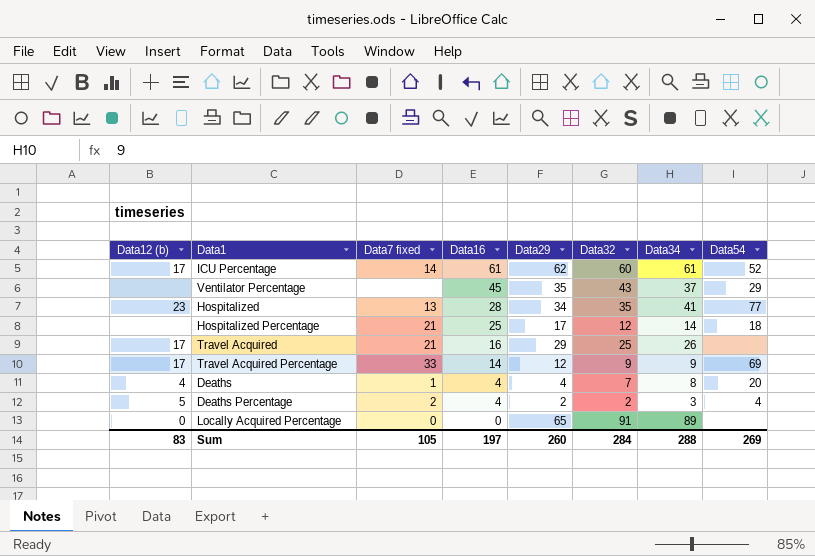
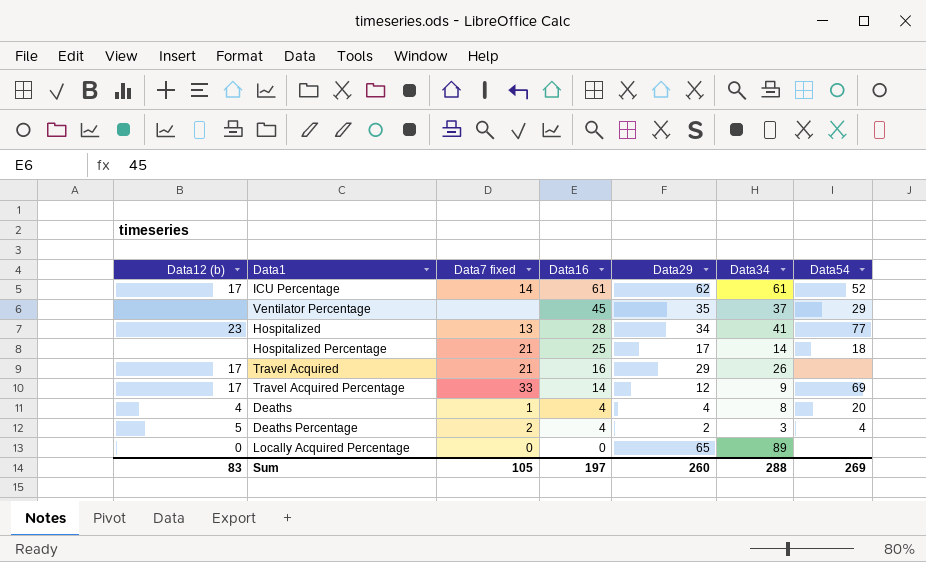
column Data32 | position: 6 -> none

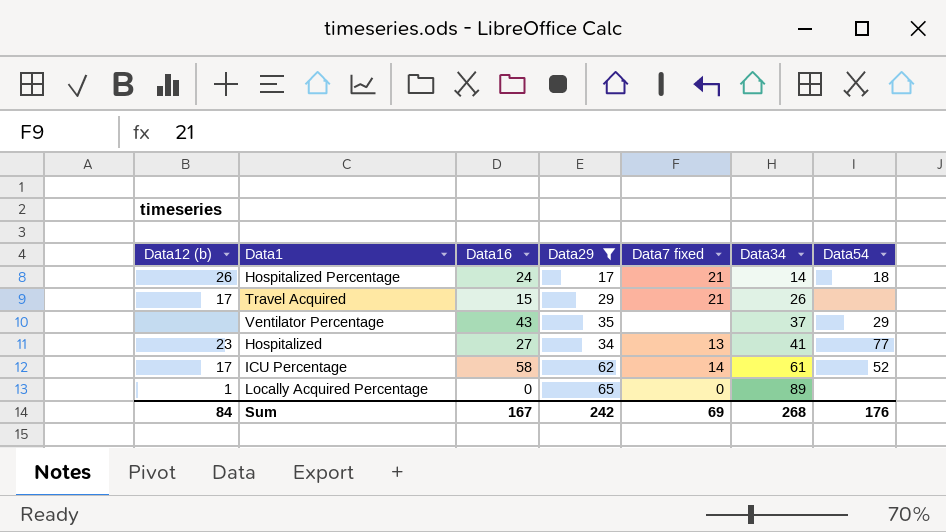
filter: none -> Data29 >= 17
row order: Data16 descending -> Data34 ascending
column Data7 fixed | position: 3 -> 5
Hospitalized Percentage | Data12 (b): none -> 26
Hospitalized Percentage | Data16: 25 -> 24
Travel Acquired | Data16: 16 -> 15
Ventilator Percentage | Data16: 45 -> 43
Hospitalized | Data16: 28 -> 27
ICU Percentage | Data16: 61 -> 58
Locally Acquired Percentage | Data12 (b): 0 -> 1
Sum | Data12 (b): 83 -> 84
Sum | Data16: 197 -> 167
Sum | Data29: 260 -> 242
Sum | Data7 fixed: 105 -> 69
Sum | Data34: 288 -> 268
Sum | Data54: 269 -> 176

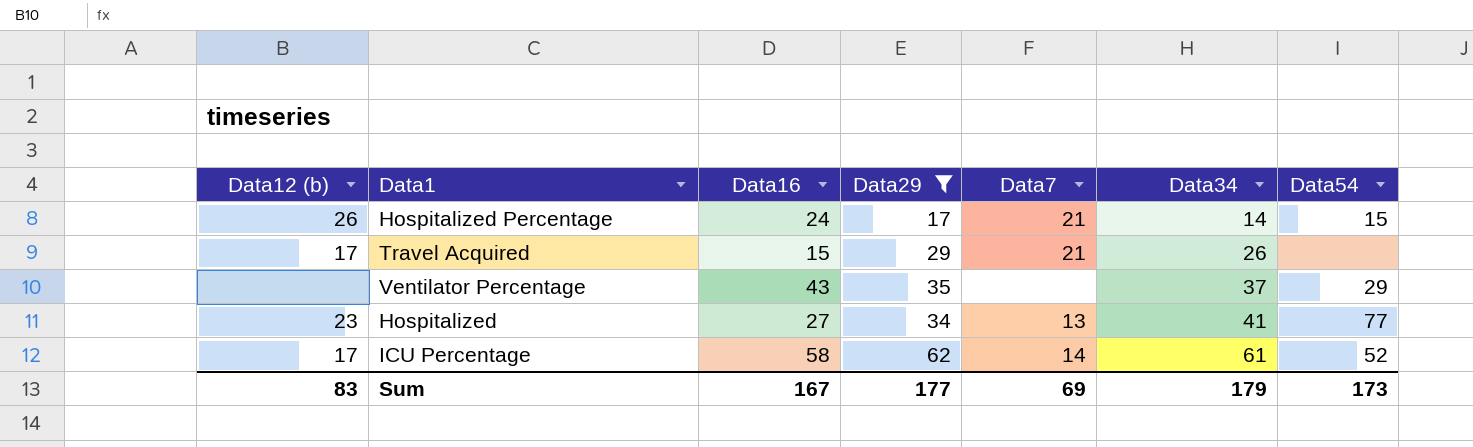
column name: Data7 fixed -> Data7
row Locally Acquired Percentage: 1 | 0 | 65 | 0 | 89 | none -> none
Hospitalized Percentage | Data54: 18 -> 15
Sum | Data12 (b): 84 -> 83
Sum | Data29: 242 -> 177
Sum | Data34: 268 -> 179
Sum | Data54: 176 -> 173

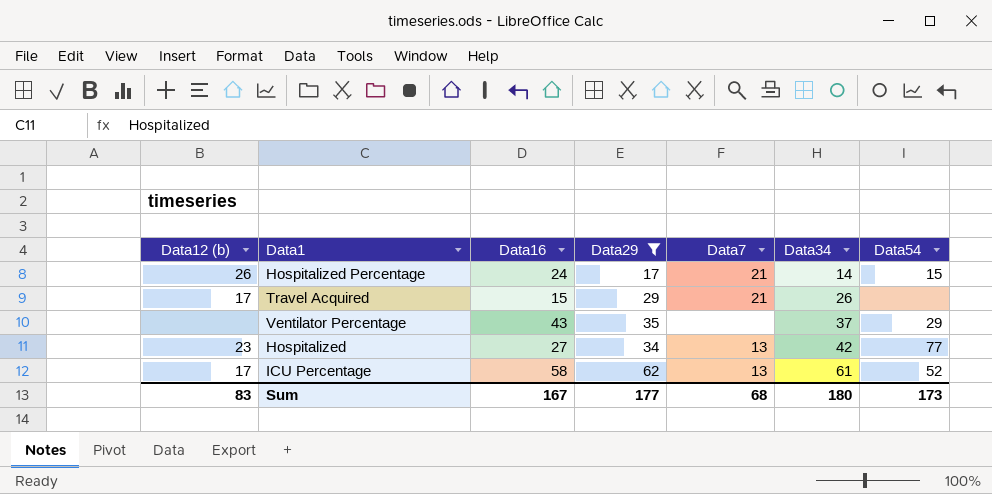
Hospitalized | Data34: 41 -> 42
ICU Percentage | Data7: 14 -> 13
Sum | Data7: 69 -> 68
Sum | Data34: 179 -> 180

